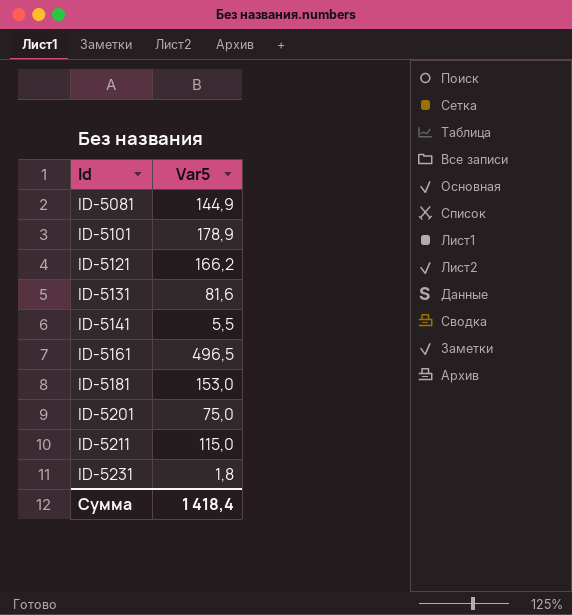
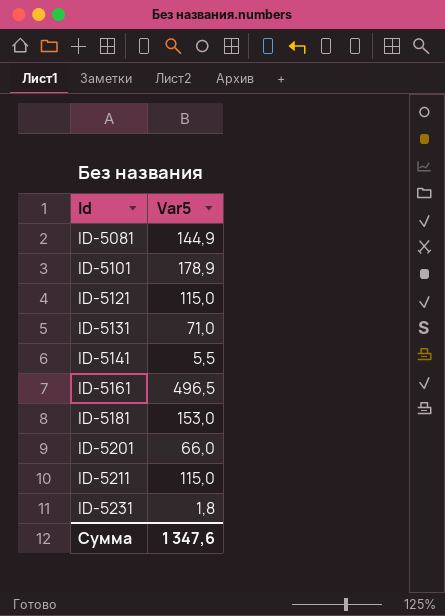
ID-5121 | Var5: 166,2 -> 115,0
ID-5131 | Var5: 81,6 -> 71,0
ID-5201 | Var5: 75,0 -> 66,0
Сумма | Var5: 1 418,4 -> 1 347,6

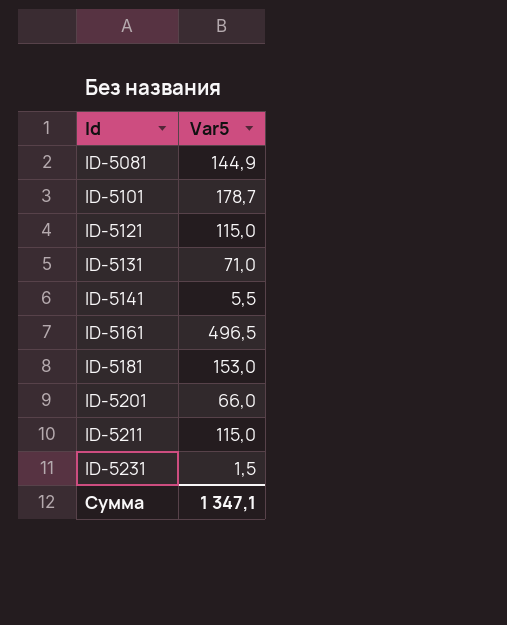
ID-5101 | Var5: 178,9 -> 178,7
ID-5231 | Var5: 1,8 -> 1,5
Сумма | Var5: 1 347,6 -> 1 347,1

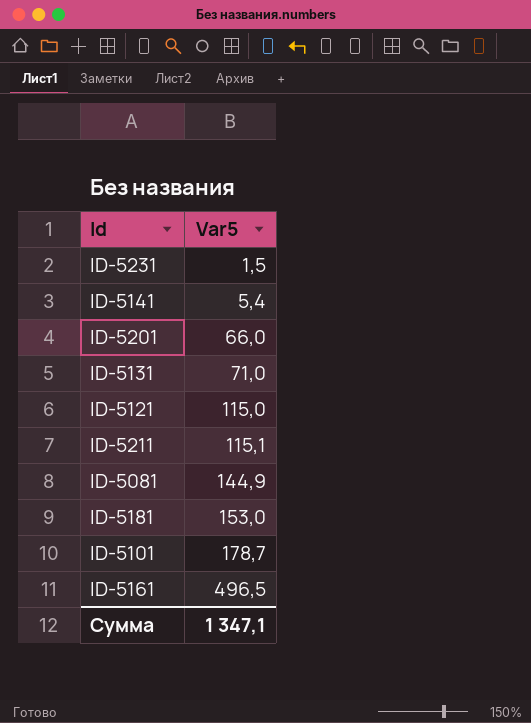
row order: Id ascending -> Var5 ascending
ID-5141 | Var5: 5,5 -> 5,4
ID-5211 | Var5: 115,0 -> 115,1

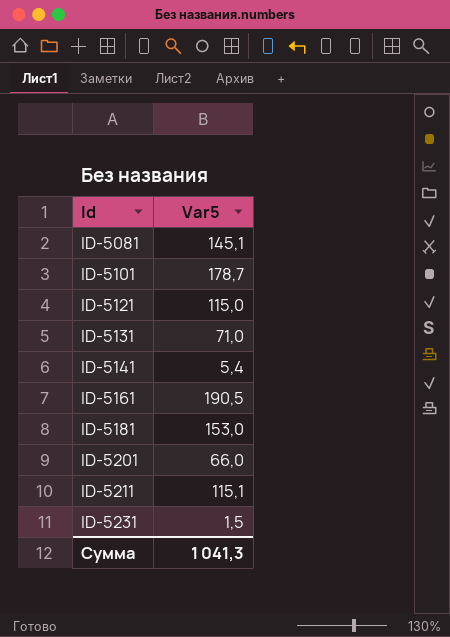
row order: Var5 ascending -> Id ascending
ID-5081 | Var5: 144,9 -> 145,1
ID-5161 | Var5: 496,5 -> 190,5
Сумма | Var5: 1 347,1 -> 1 041,3

